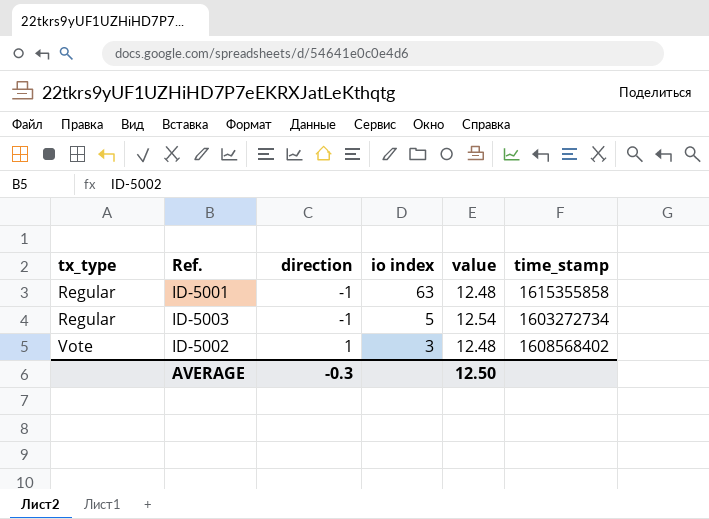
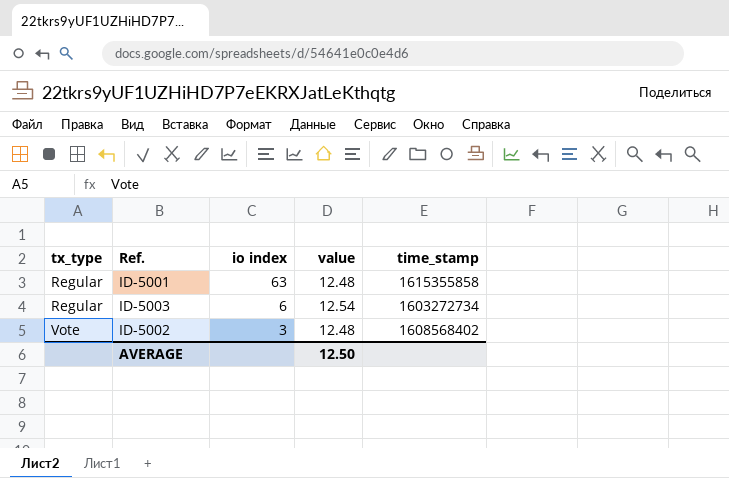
column direction | position: 3 -> none
ID-5003 | io index: 5 -> 6

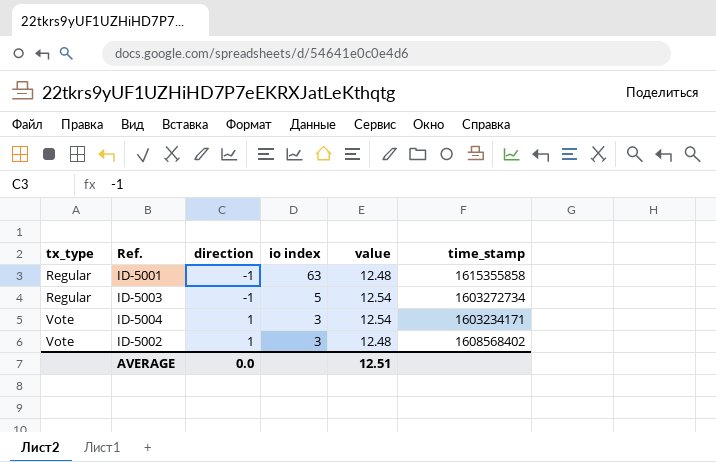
column direction | position: none -> 3
ID-5003 | io index: 6 -> 5
row ID-5004: none -> Vote | 1 | 3 | 12.54 | 1603234171
AVERAGE | value: 12.50 -> 12.51

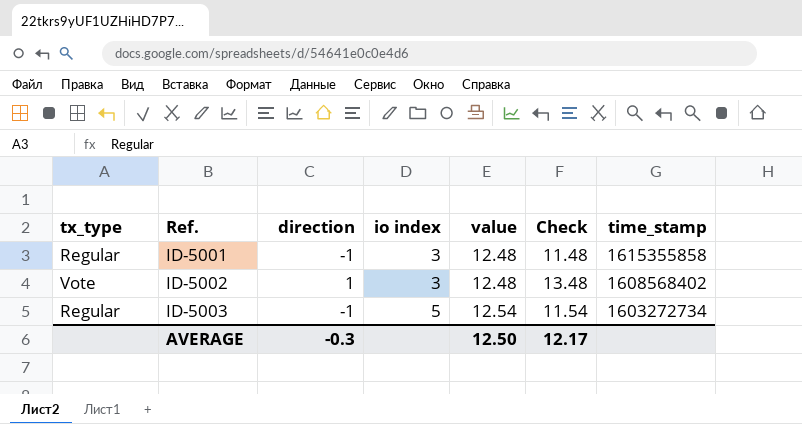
row order: tx_type ascending -> Ref. ascending
column Check | formula: none -> [direction] + [value]
row ID-5004: Vote | 1 | 3 | 12.54 | 1603234171 -> none
ID-5001 | io index: 63 -> 3
AVERAGE | direction: 0.0 -> -0.3
AVERAGE | value: 12.51 -> 12.50

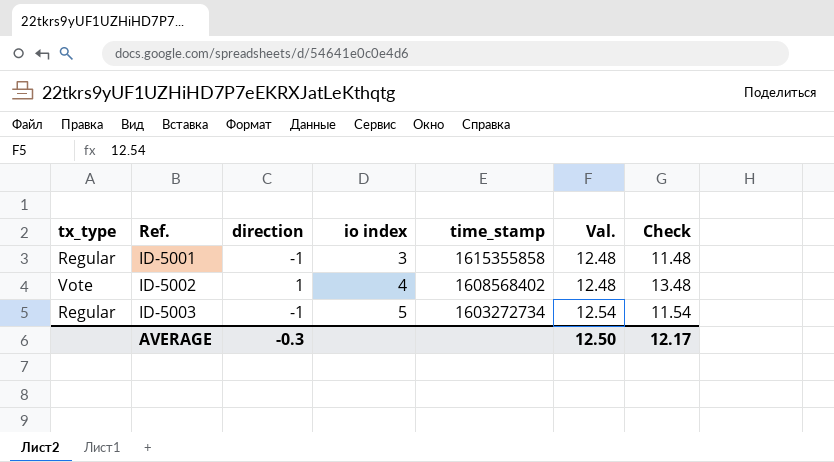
column time_stamp | position: 7 -> 5
column name: value -> Val.
ID-5002 | io index: 3 -> 4

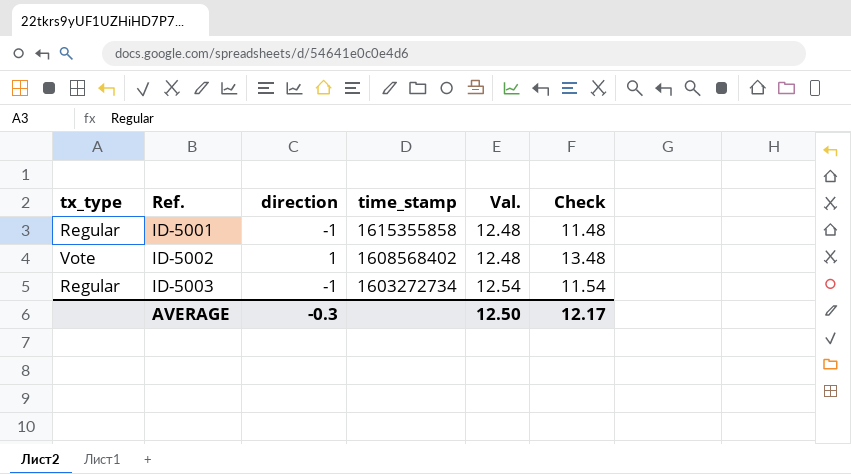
column io index | position: 4 -> none

